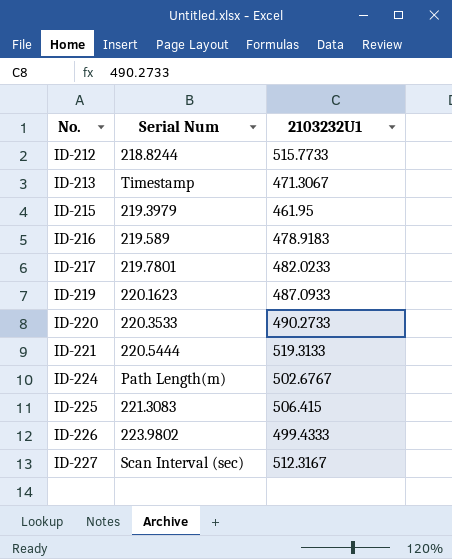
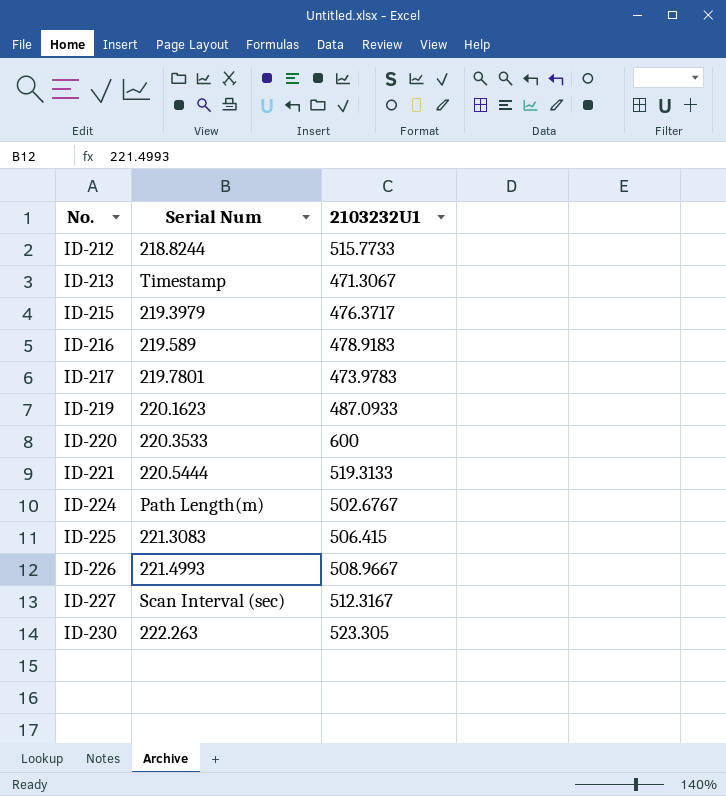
ID-215 | 2103232U1: 461.95 -> 476.3717
ID-217 | 2103232U1: 482.0233 -> 473.9783
ID-220 | 2103232U1: 490.2733 -> 600
ID-226 | Serial Num: 223.9802 -> 221.4993
ID-226 | 2103232U1: 499.4333 -> 508.9667
row ID-230: none -> 222.263 | 523.305

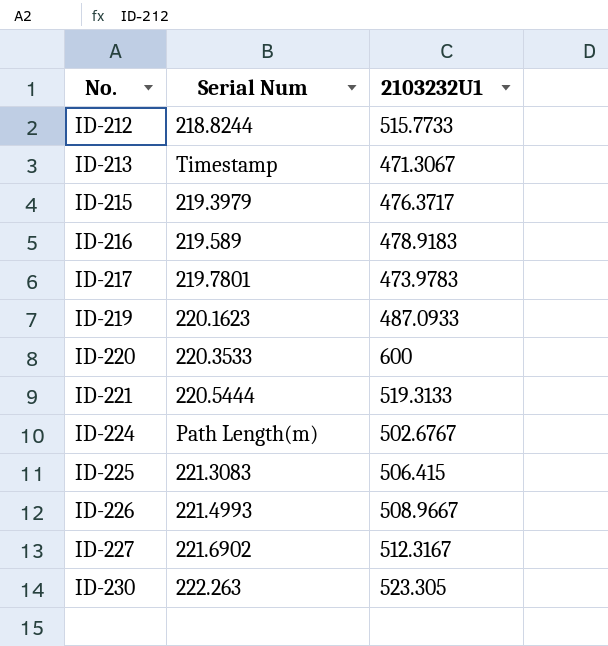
ID-227 | Serial Num: Scan Interval (sec) -> 221.6902

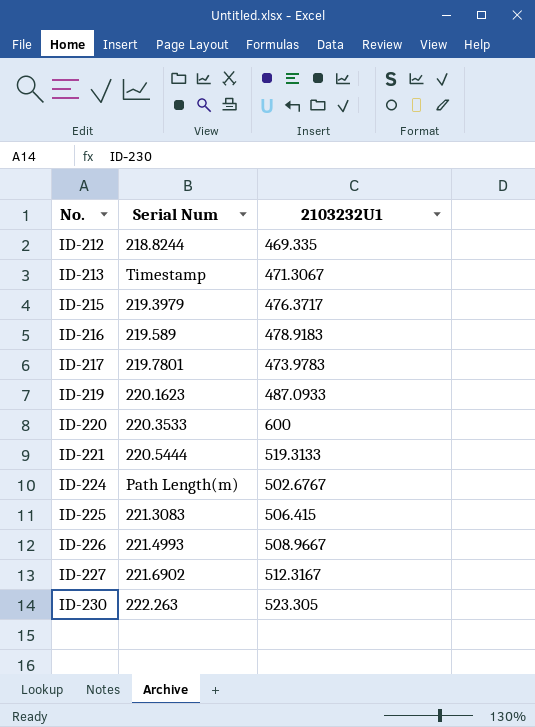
ID-212 | 2103232U1: 515.7733 -> 469.335

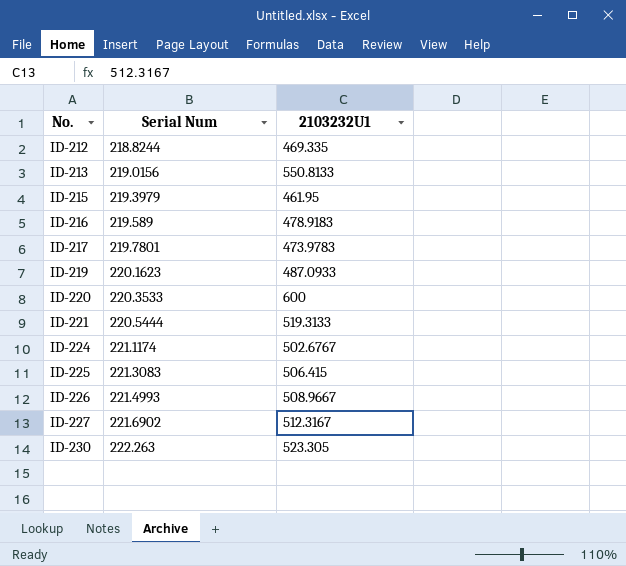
ID-213 | Serial Num: Timestamp -> 219.0156
ID-213 | 2103232U1: 471.3067 -> 550.8133
ID-215 | 2103232U1: 476.3717 -> 461.95
ID-224 | Serial Num: Path Length(m) -> 221.1174

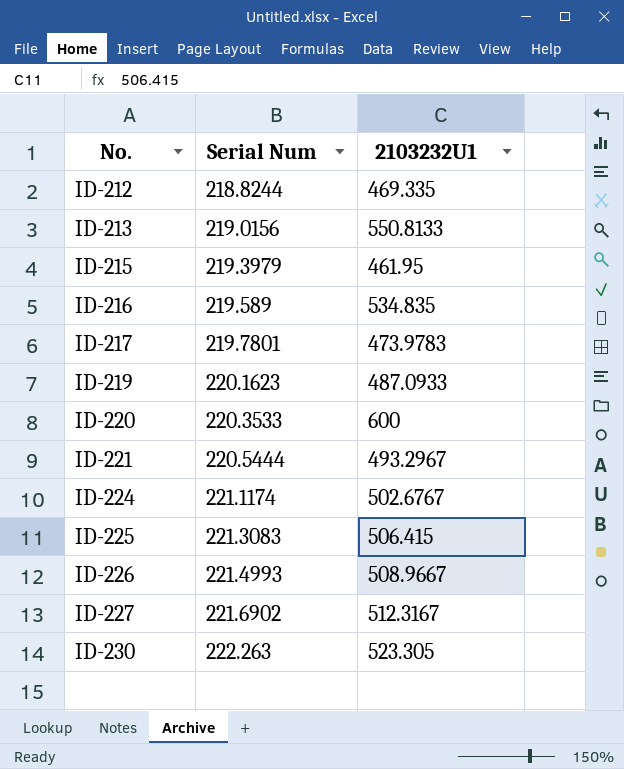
ID-216 | 2103232U1: 478.9183 -> 534.835
ID-221 | 2103232U1: 519.3133 -> 493.2967

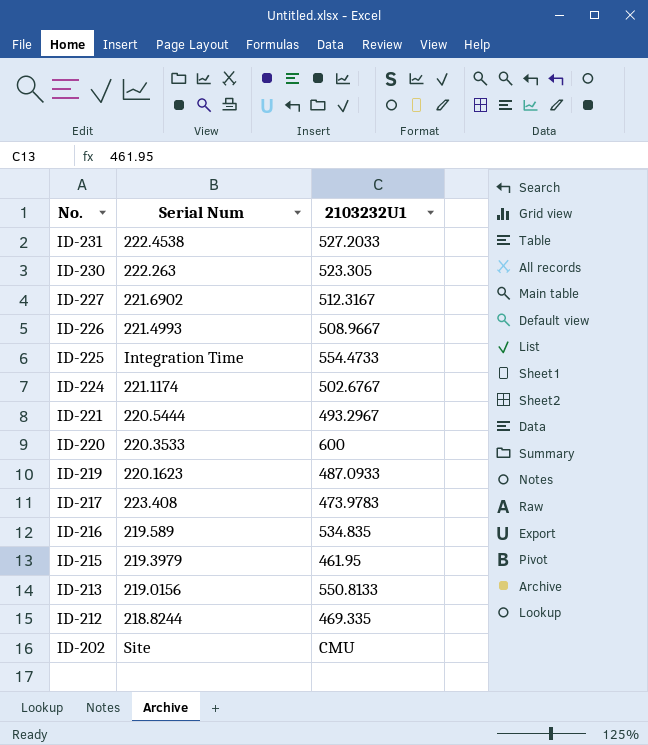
row order: No. ascending -> No. descending
row ID-231: none -> 222.4538 | 527.2033
ID-225 | Serial Num: 221.3083 -> Integration Time
ID-225 | 2103232U1: 506.415 -> 554.4733
ID-217 | Serial Num: 219.7801 -> 223.408
row ID-202: none -> Site | CMU

